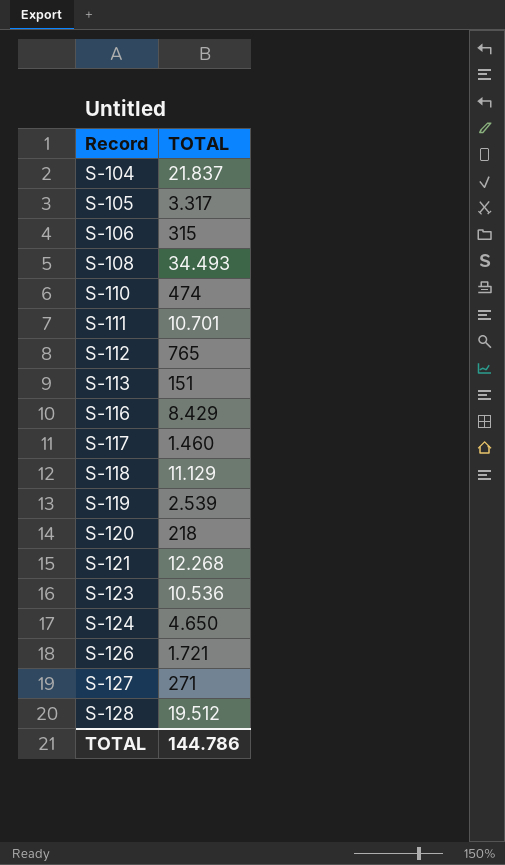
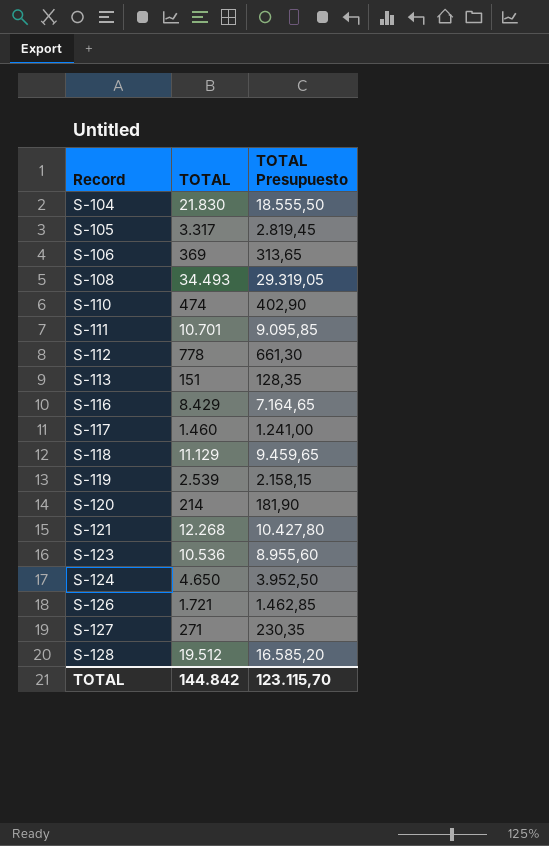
column TOTAL Presupuesto | formula: none -> [TOTAL] * 0,85
S-104 | TOTAL: 21.837 -> 21.830
S-106 | TOTAL: 315 -> 369
S-112 | TOTAL: 765 -> 778
S-120 | TOTAL: 218 -> 214
TOTAL | TOTAL: 144.786 -> 144.842

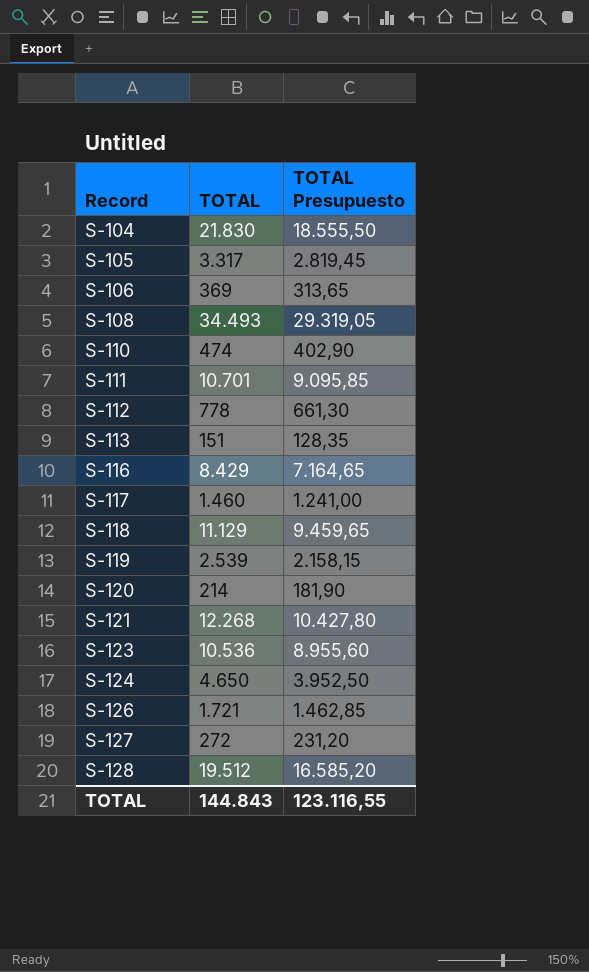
S-127 | TOTAL: 271 -> 272
S-127 | TOTAL Presupuesto: 230,35 -> 231,20
TOTAL | TOTAL: 144.842 -> 144.843
TOTAL | TOTAL Presupuesto: 123.115,70 -> 123.116,55

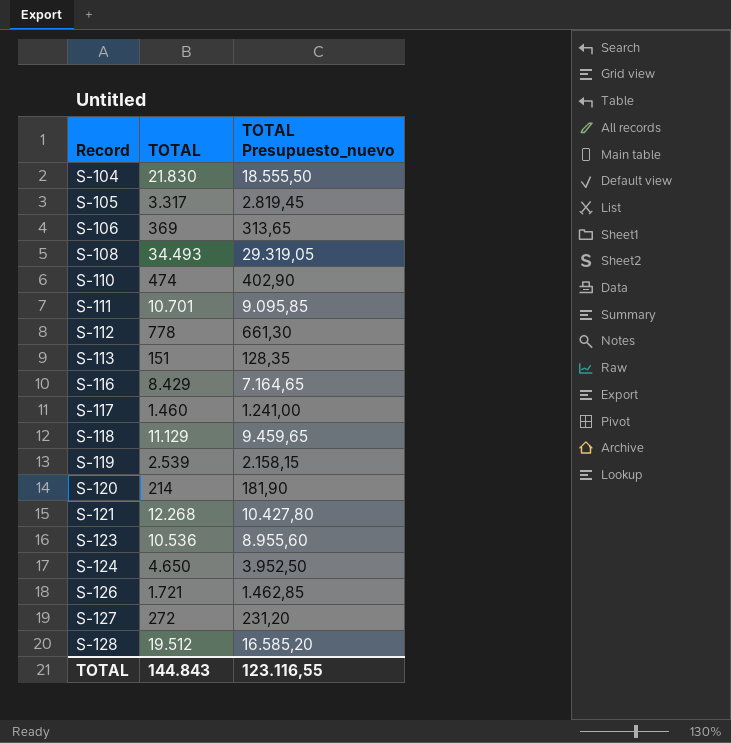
column name: TOTAL Presupuesto -> TOTAL Presupuesto_nuevo

